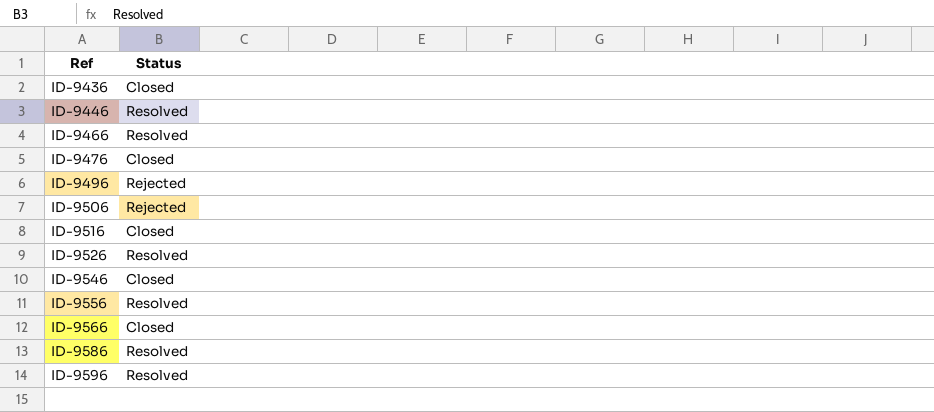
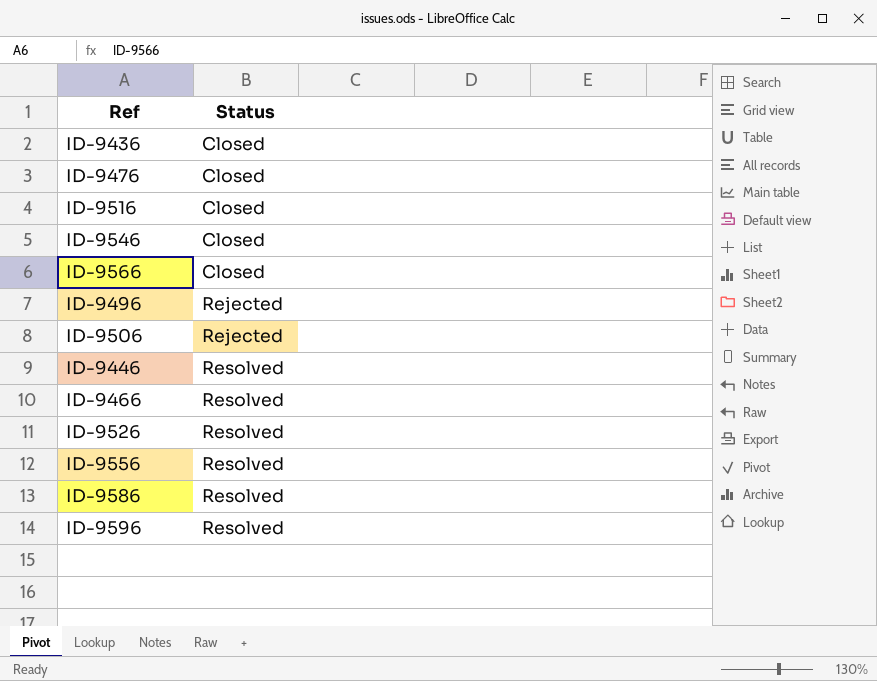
row order: Ref ascending -> Status ascending

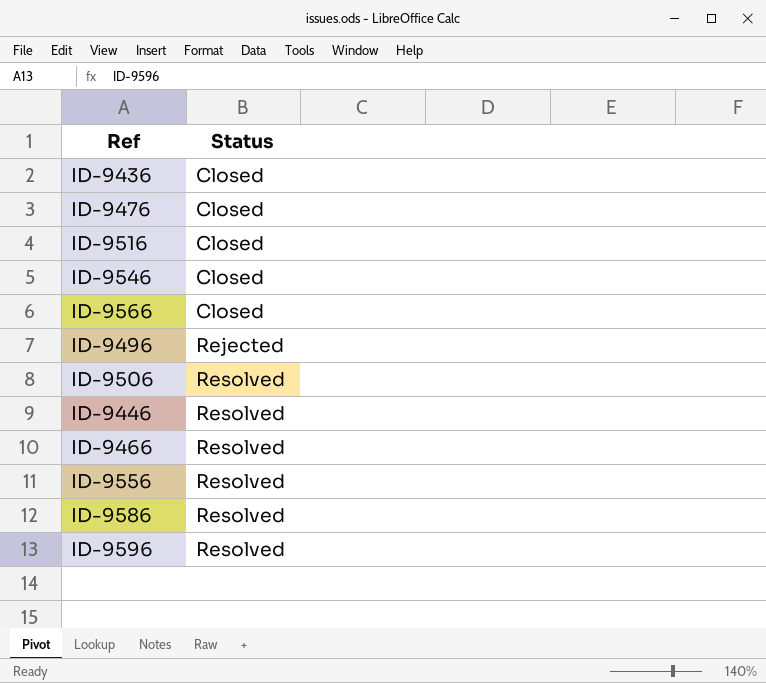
row ID-9526: Resolved -> none
ID-9506 | Status: Rejected -> Resolved

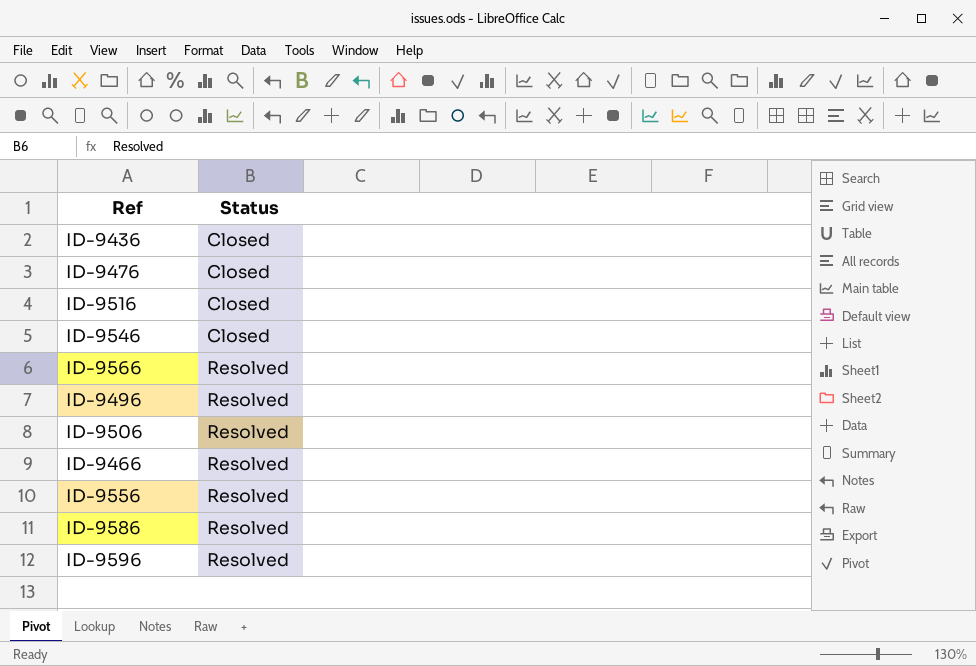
row ID-9446: Resolved -> none
ID-9566 | Status: Closed -> Resolved
ID-9496 | Status: Rejected -> Resolved

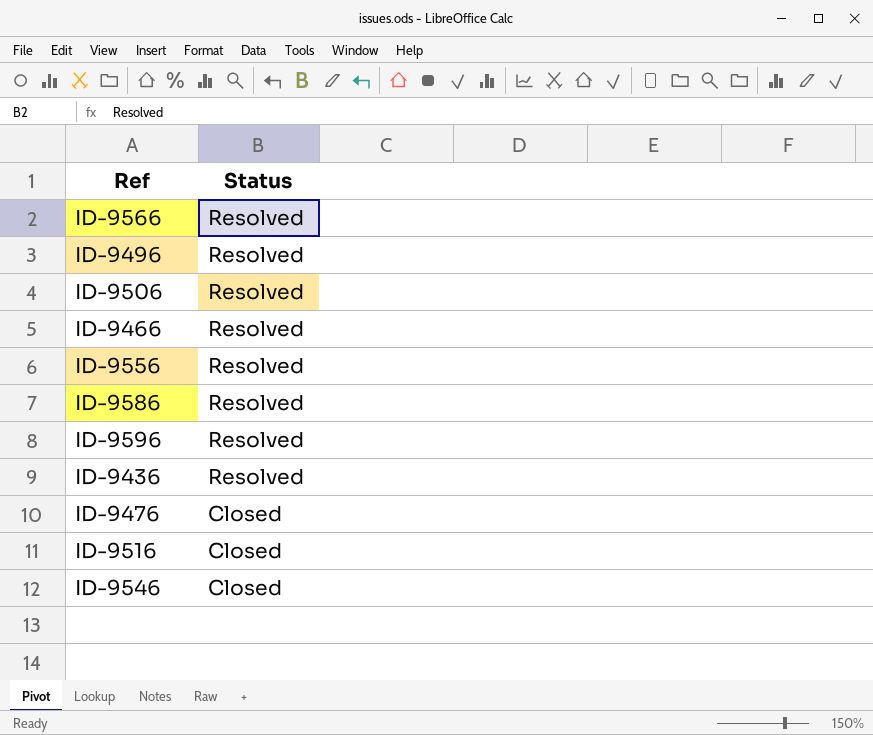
row order: Status ascending -> Status descending
ID-9436 | Status: Closed -> Resolved

